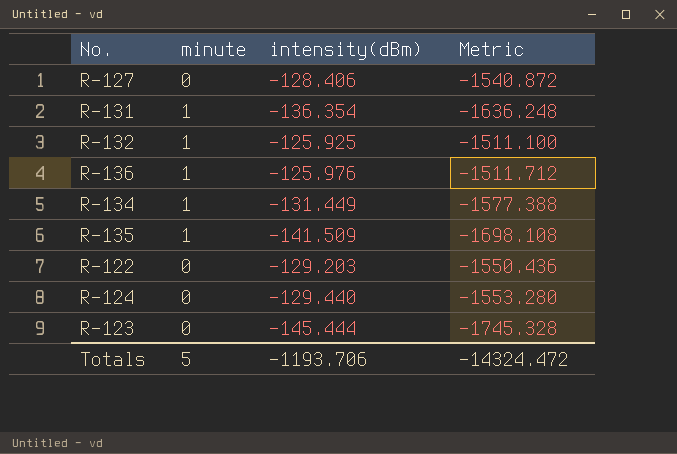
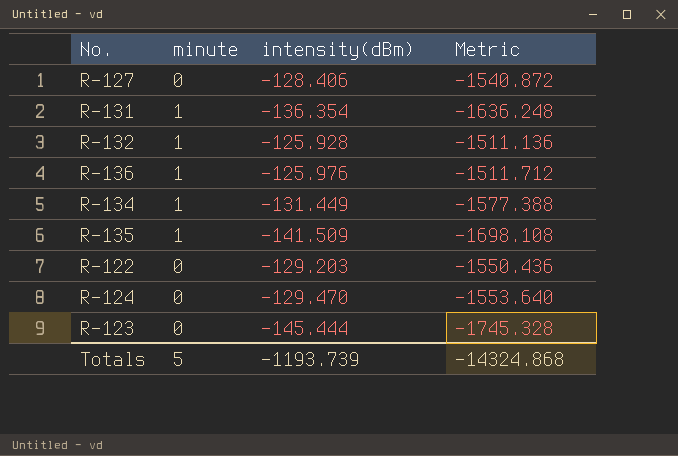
R-132 | intensity(dBm): -125.925 -> -125.928
R-132 | Metric: -1511.100 -> -1511.136
R-124 | intensity(dBm): -129.440 -> -129.470
R-124 | Metric: -1553.280 -> -1553.640
Totals | intensity(dBm): -1193.706 -> -1193.739
Totals | Metric: -14324.472 -> -14324.868

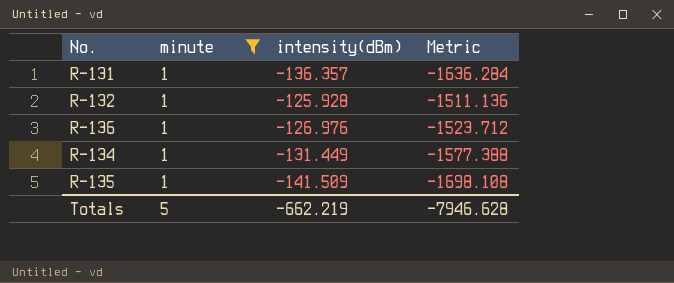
filter: none -> minute = 1
R-131 | intensity(dBm): -136.354 -> -136.357
R-131 | Metric: -1636.248 -> -1636.284
R-136 | intensity(dBm): -125.976 -> -126.976
R-136 | Metric: -1511.712 -> -1523.712
Totals | intensity(dBm): -1193.739 -> -662.219
Totals | Metric: -14324.868 -> -7946.628

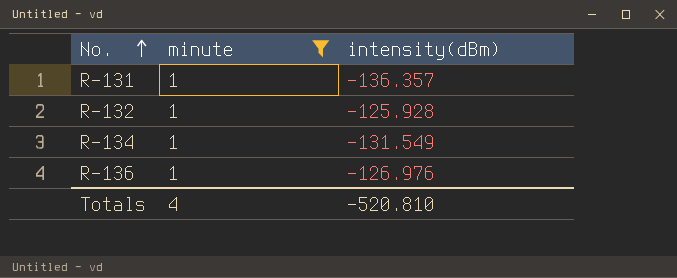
row order: none -> No. ascending
column Metric | formula: [intensity(dBm)] * 12 -> none
row R-135: 1 | -141.509 | -1698.108 -> none
R-134 | intensity(dBm): -131.449 -> -131.549
Totals | minute: 5 -> 4
Totals | intensity(dBm): -662.219 -> -520.810

